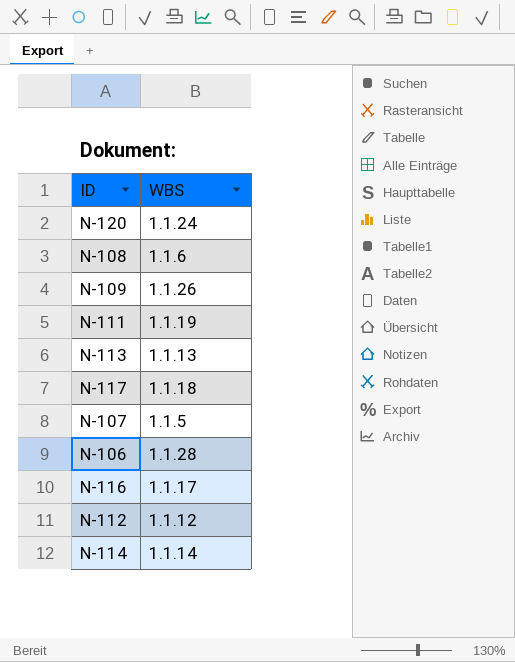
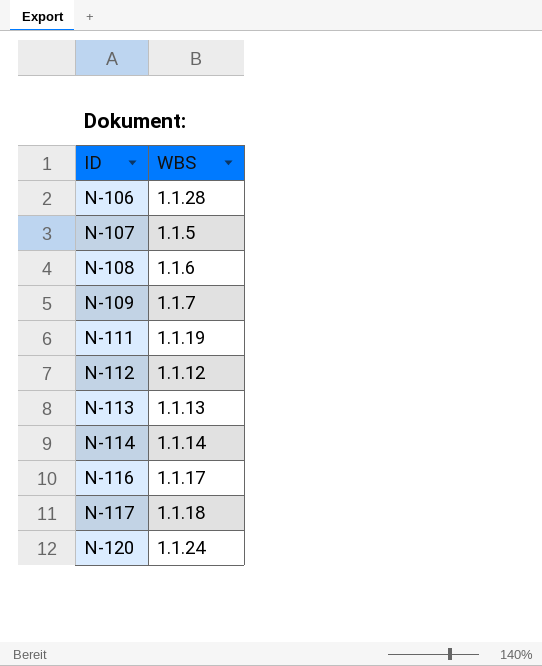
row order: none -> ID ascending
N-109 | WBS: 1.1.26 -> 1.1.7

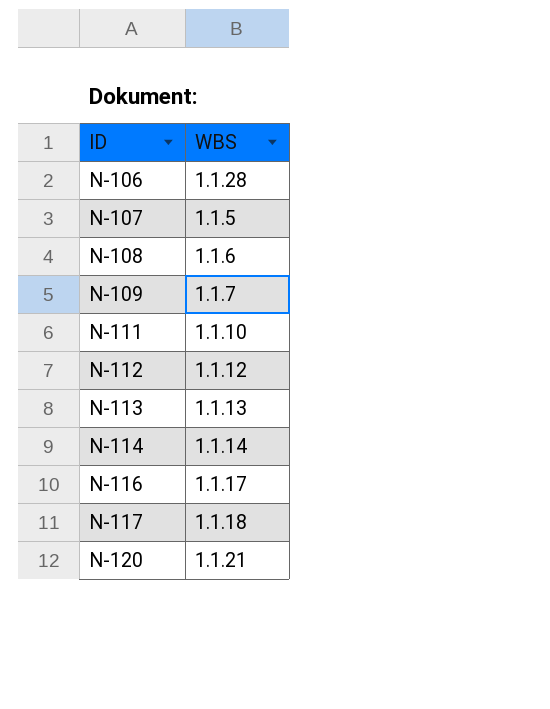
N-111 | WBS: 1.1.19 -> 1.1.10
N-120 | WBS: 1.1.24 -> 1.1.21

